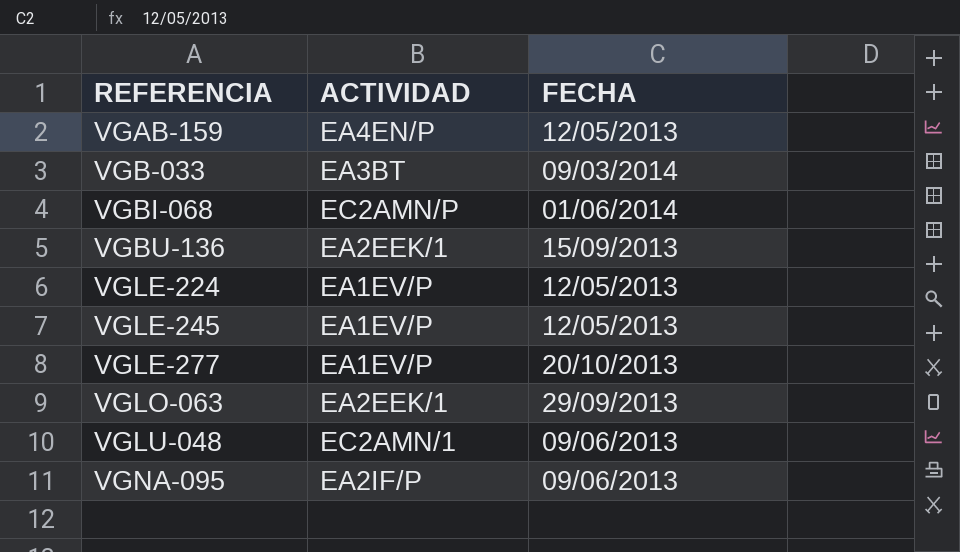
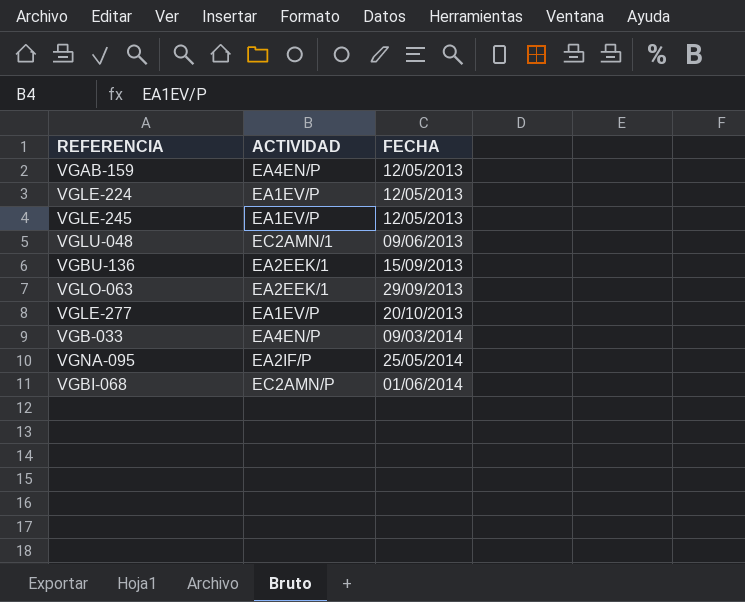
row order: REFERENCIA ascending -> FECHA ascending
VGB-033 | ACTIVIDAD: EA3BT -> EA4EN/P
VGNA-095 | FECHA: 09/06/2013 -> 25/05/2014

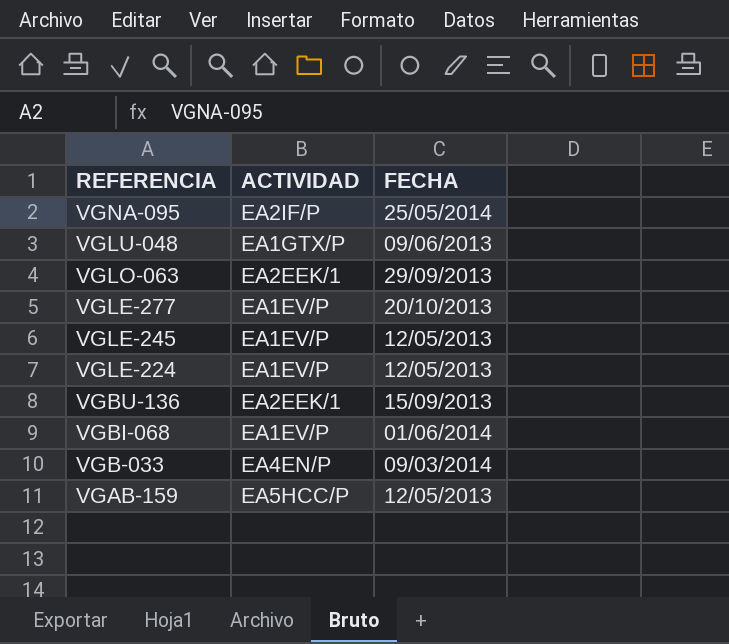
row order: FECHA ascending -> REFERENCIA descending
VGLU-048 | ACTIVIDAD: EC2AMN/1 -> EA1GTX/P
VGBI-068 | ACTIVIDAD: EC2AMN/P -> EA1EV/P
VGAB-159 | ACTIVIDAD: EA4EN/P -> EA5HCC/P

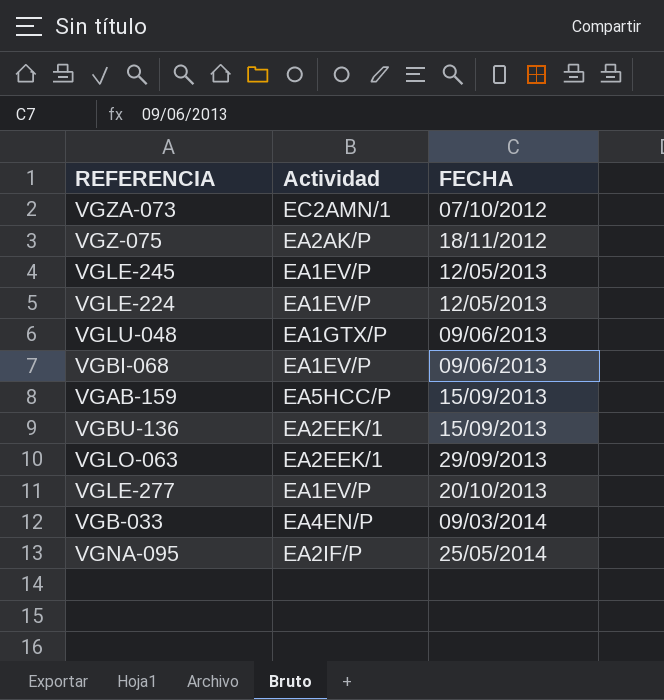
row order: REFERENCIA descending -> FECHA ascending
column name: ACTIVIDAD -> Actividad
row VGZA-073: none -> EC2AMN/1 | 07/10/2012
row VGZ-075: none -> EA2AK/P | 18/11/2012
VGBI-068 | FECHA: 01/06/2014 -> 09/06/2013
VGAB-159 | FECHA: 12/05/2013 -> 15/09/2013

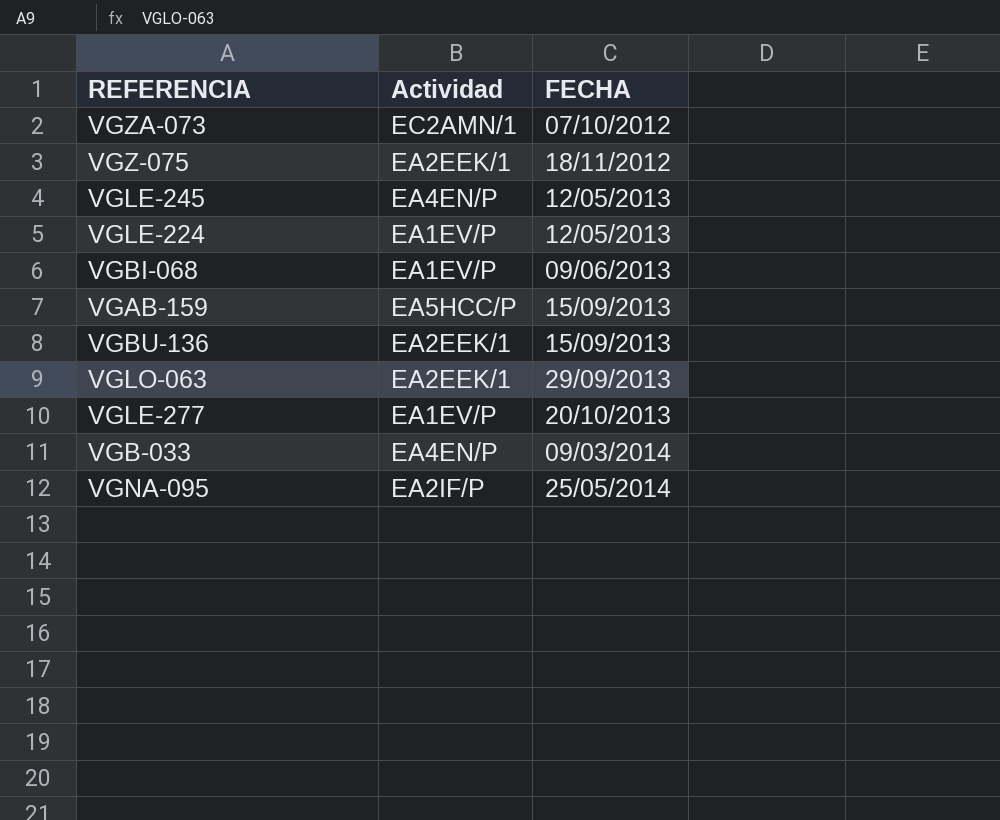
row VGLU-048: EA1GTX/P | 09/06/2013 -> none
VGZ-075 | Actividad: EA2AK/P -> EA2EEK/1
VGLE-245 | Actividad: EA1EV/P -> EA4EN/P

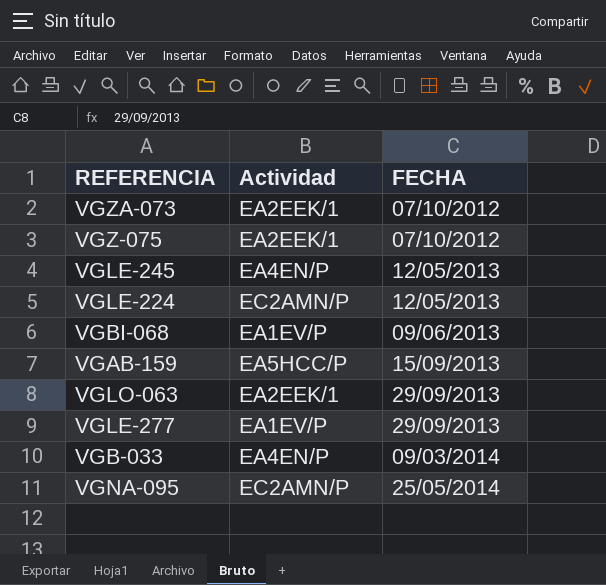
row VGBU-136: EA2EEK/1 | 15/09/2013 -> none
VGZA-073 | Actividad: EC2AMN/1 -> EA2EEK/1
VGZ-075 | FECHA: 18/11/2012 -> 07/10/2012
VGLE-224 | Actividad: EA1EV/P -> EC2AMN/P
VGLE-277 | FECHA: 20/10/2013 -> 29/09/2013
VGNA-095 | Actividad: EA2IF/P -> EC2AMN/P

